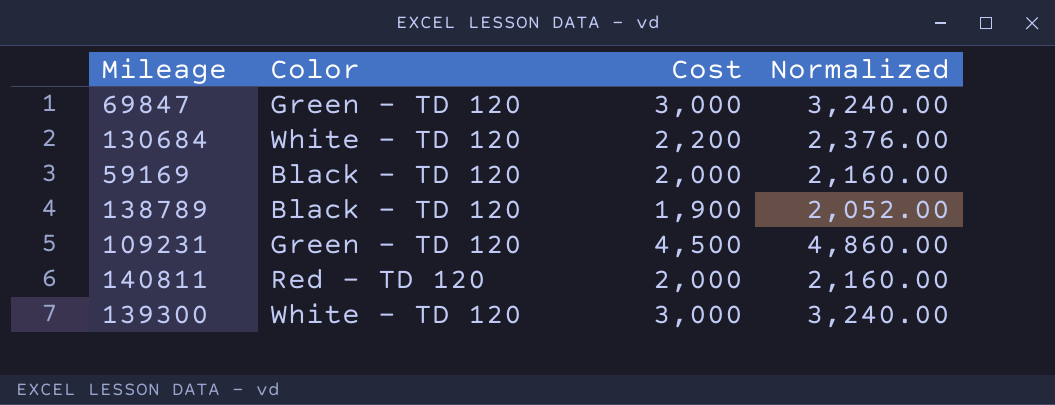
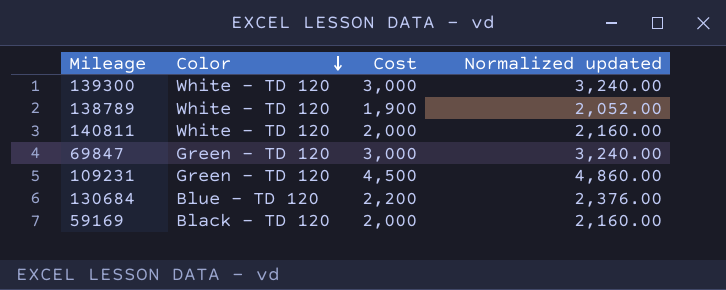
row order: none -> Color descending
column name: Normalized -> Normalized updated
138789 | Color: Black - TD 120 -> White - TD 120
140811 | Color: Red - TD 120 -> White - TD 120
130684 | Color: White - TD 120 -> Blue - TD 120

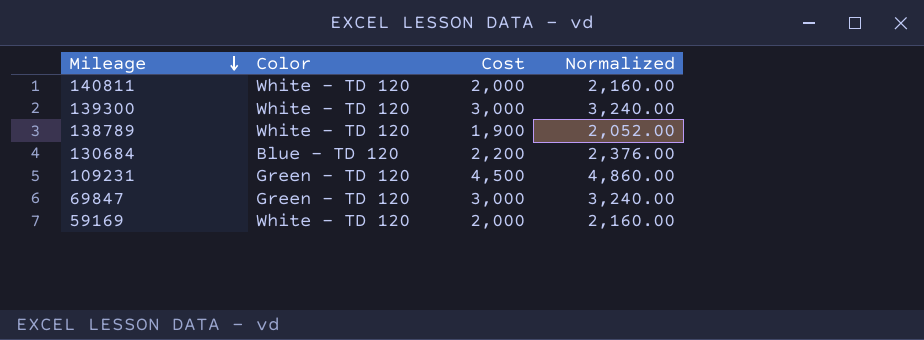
row order: Color descending -> Mileage descending
column name: Normalized updated -> Normalized
59169 | Color: Black - TD 120 -> White - TD 120

